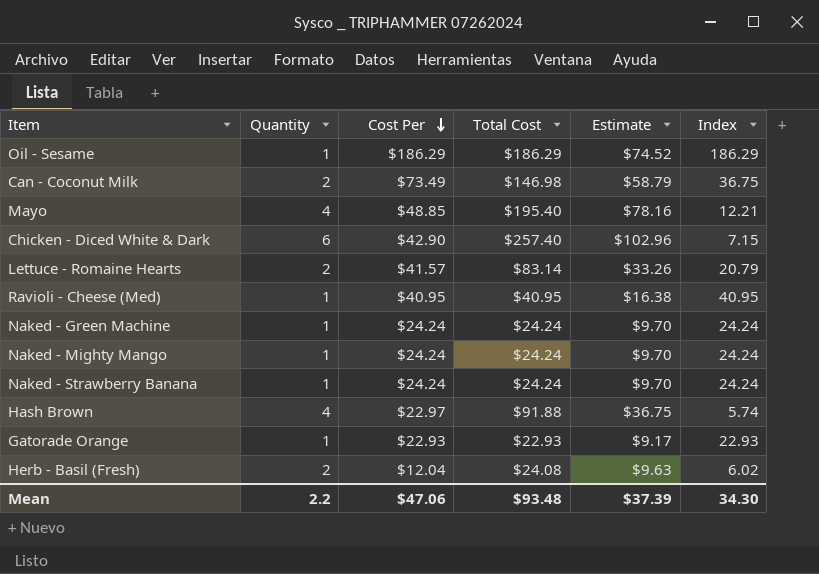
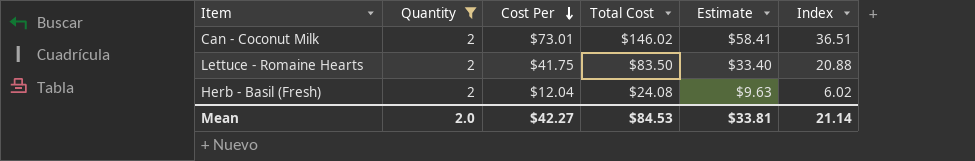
filter: none -> Quantity = 2
Can - Coconut Milk | Cost Per: $73.49 -> $73.01
Can - Coconut Milk | Total Cost: $146.98 -> $146.02
Can - Coconut Milk | Estimate: $58.79 -> $58.41
Can - Coconut Milk | Index: 36.75 -> 36.51
Lettuce - Romaine Hearts | Cost Per: $41.57 -> $41.75
Lettuce - Romaine Hearts | Total Cost: $83.14 -> $83.50
Lettuce - Romaine Hearts | Estimate: $33.26 -> $33.40
Lettuce - Romaine Hearts | Index: 20.79 -> 20.88
Mean | Quantity: 2.2 -> 2.0
Mean | Cost Per: $47.06 -> $42.27
Mean | Total Cost: $93.48 -> $84.53
Mean | Estimate: $37.39 -> $33.81
Mean | Index: 34.30 -> 21.14

